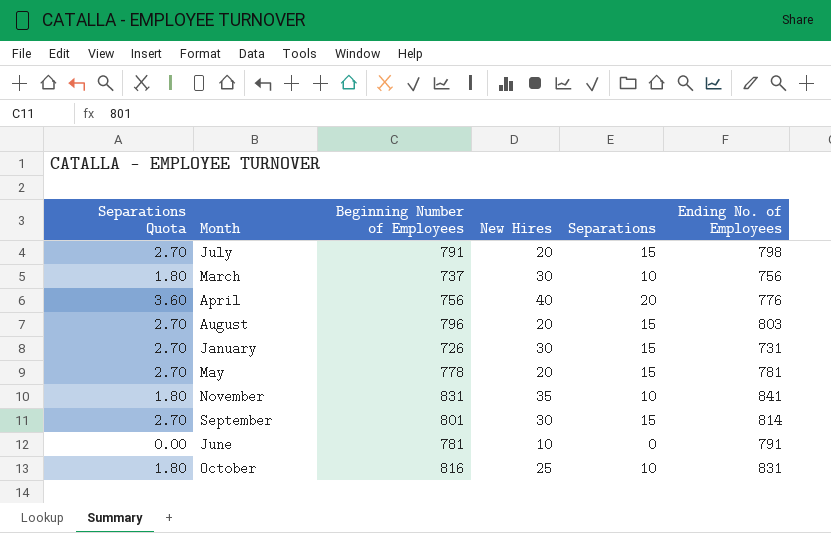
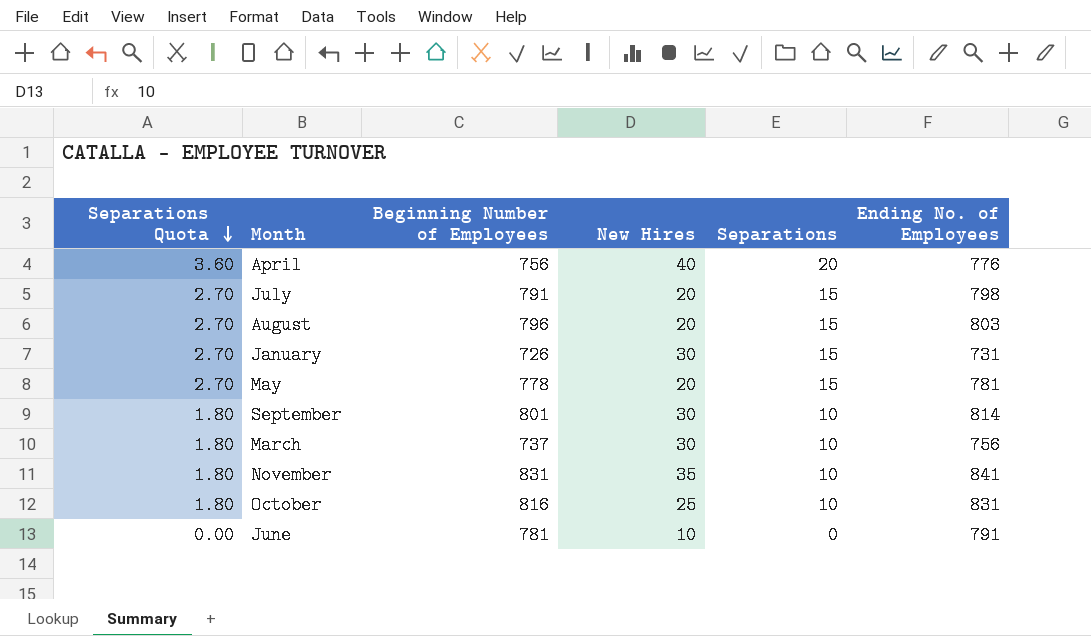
row order: none -> Separations Quota descending
September | Separations Quota: 2.70 -> 1.80
September | Separations: 15 -> 10

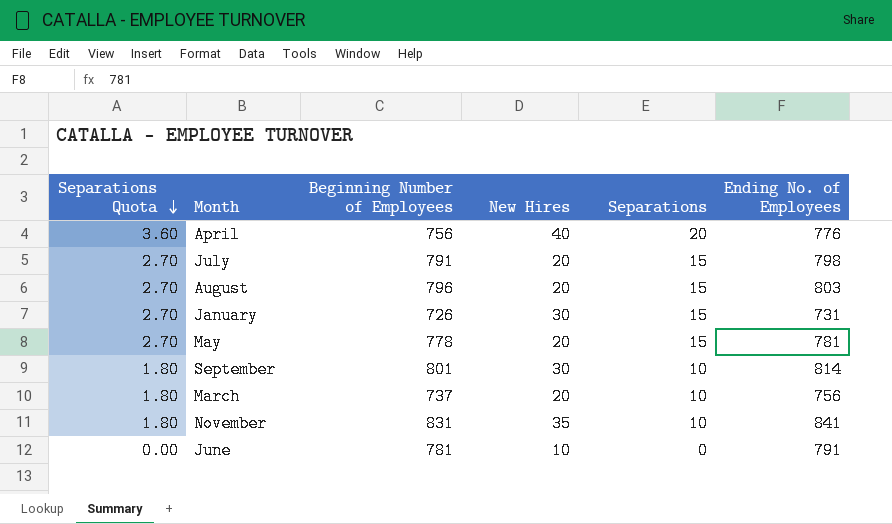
row October: 1.80 | 816 | 25 | 10 | 831 -> none
March | New Hires: 30 -> 20

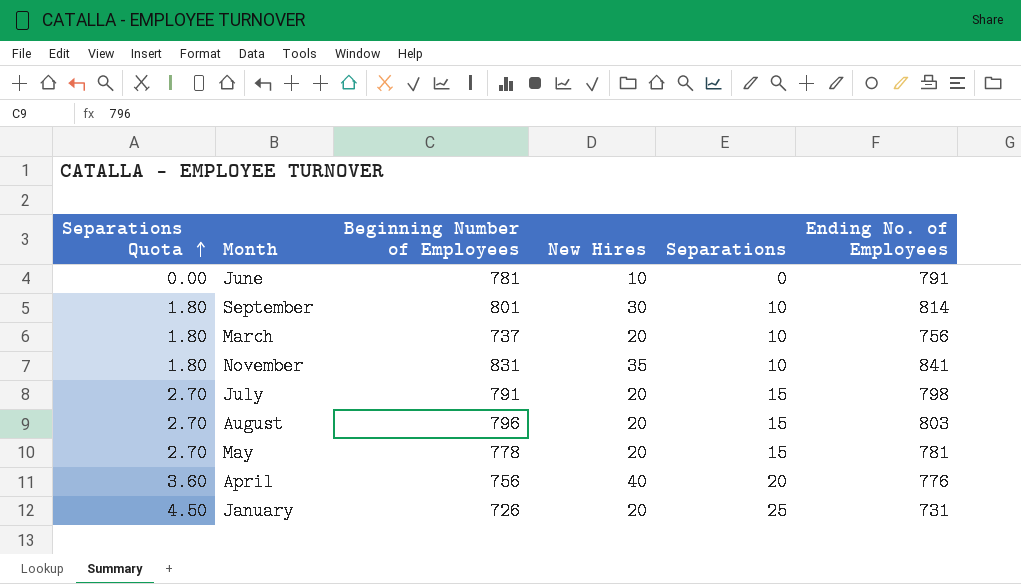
row order: Separations Quota descending -> Separations Quota ascending
January | Separations Quota: 2.70 -> 4.50
January | New Hires: 30 -> 20
January | Separations: 15 -> 25

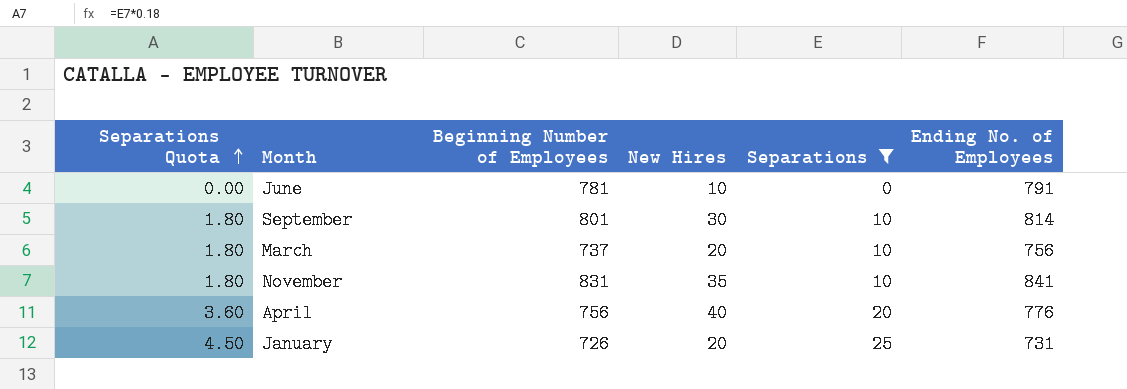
filter: none -> Separations != 15

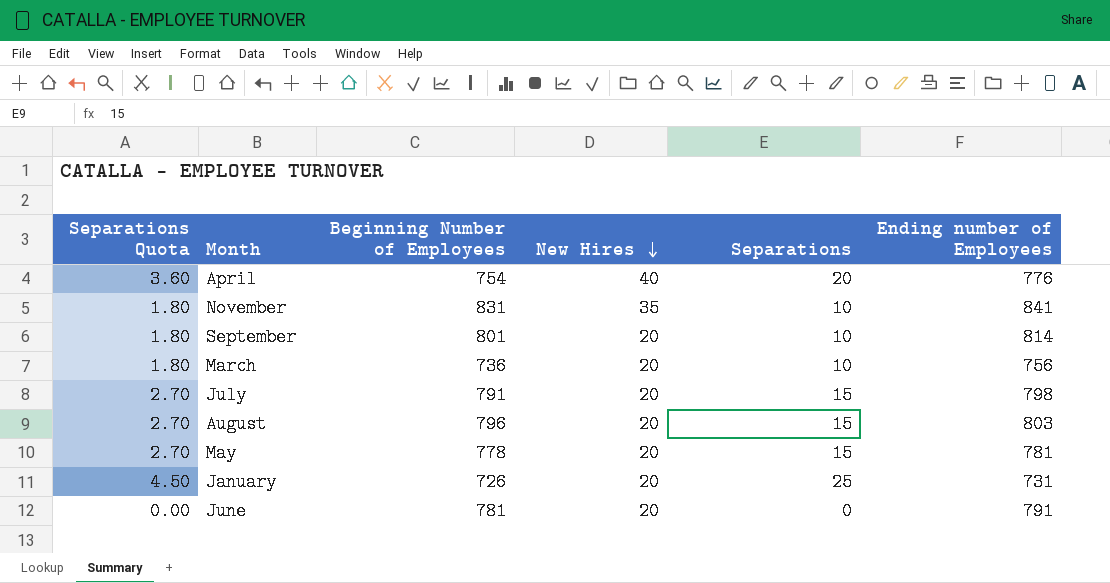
filter: Separations != 15 -> none
row order: Separations Quota ascending -> New Hires descending
column name: Ending No. of Employees -> Ending number of Employees
April | Beginning Number of Employees: 756 -> 754
September | New Hires: 30 -> 20
March | Beginning Number of Employees: 737 -> 736
June | New Hires: 10 -> 20

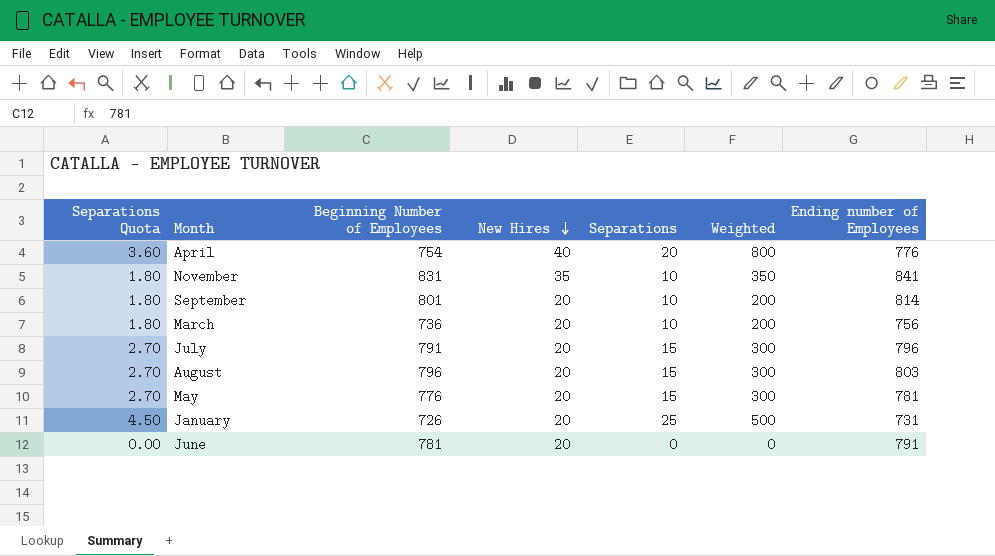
column Weighted | formula: none -> [New Hires] * [Separations]
July | Ending number of Employees: 798 -> 796
May | Beginning Number of Employees: 778 -> 776

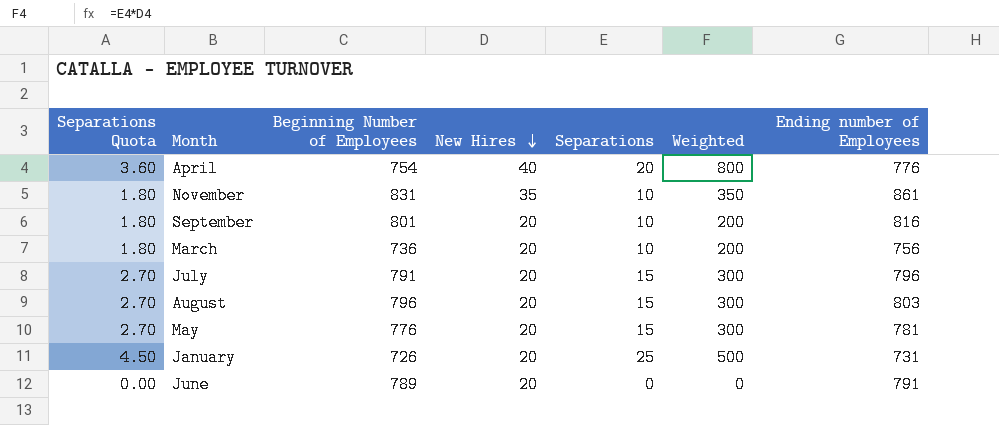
November | Ending number of Employees: 841 -> 861
September | Ending number of Employees: 814 -> 816
June | Beginning Number of Employees: 781 -> 789

